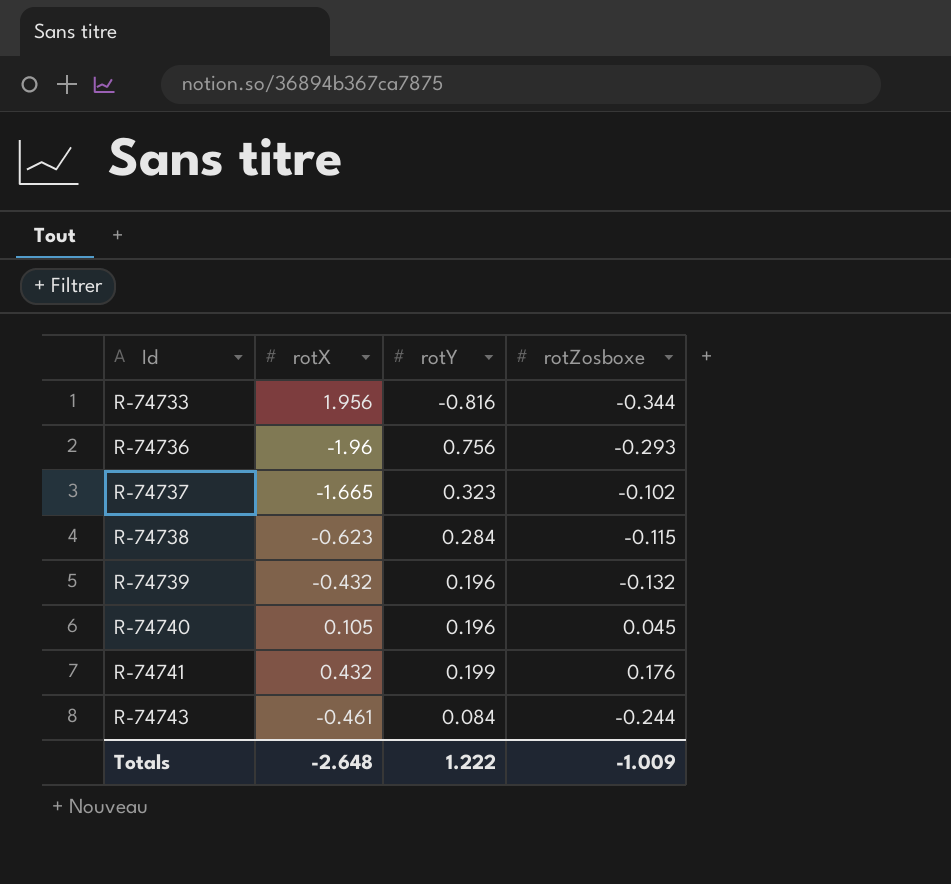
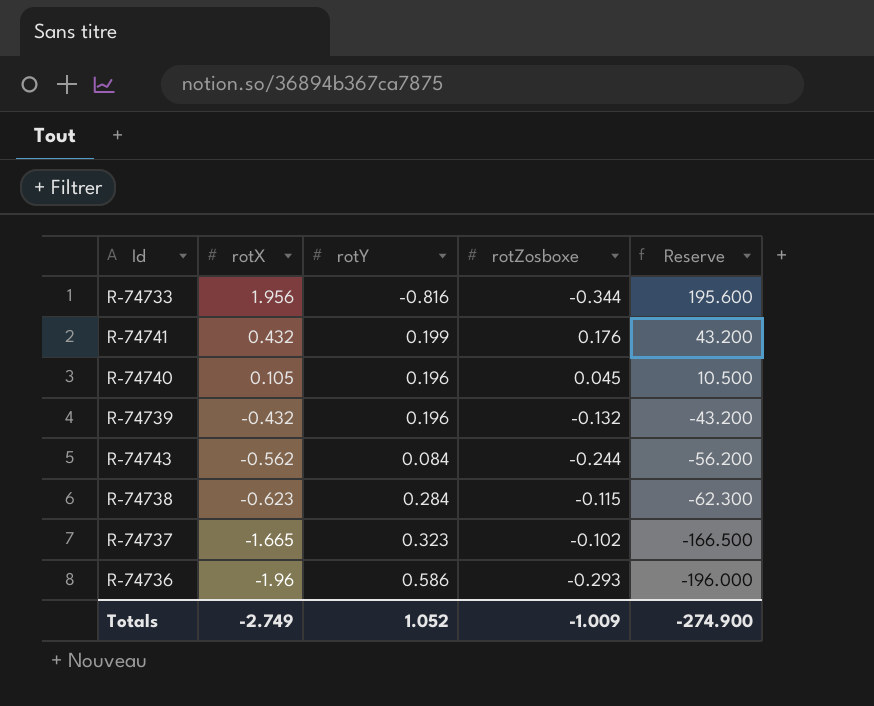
row order: Id ascending -> rotX descending
column Reserve | formula: none -> [rotX] * 100
R-74743 | rotX: -0.461 -> -0.562
R-74736 | rotY: 0.756 -> 0.586
Totals | rotX: -2.648 -> -2.749
Totals | rotY: 1.222 -> 1.052

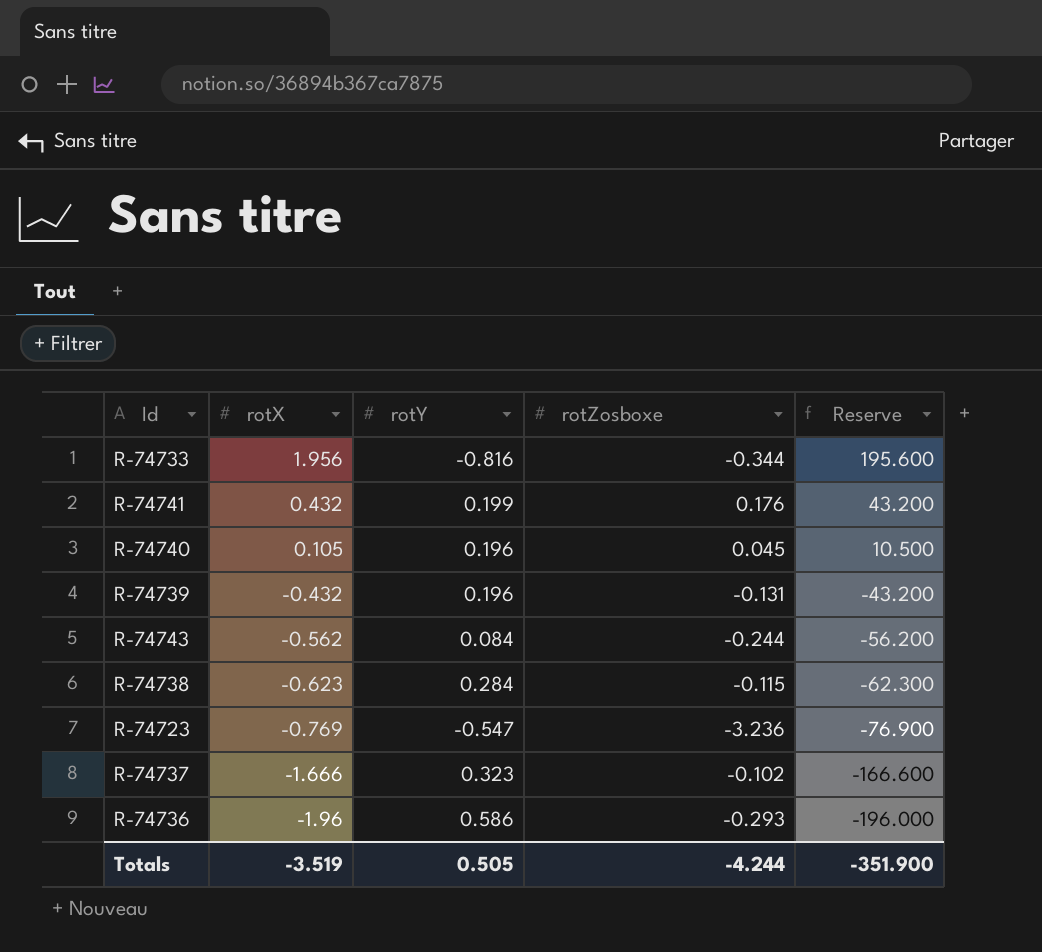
R-74739 | rotZosboxe: -0.132 -> -0.131
row R-74723: none -> -0.769 | -0.547 | -3.236 | -76.900
R-74737 | rotX: -1.665 -> -1.666
R-74737 | Reserve: -166.500 -> -166.600
Totals | rotX: -2.749 -> -3.519
Totals | rotY: 1.052 -> 0.505
Totals | rotZosboxe: -1.009 -> -4.244
Totals | Reserve: -274.900 -> -351.900

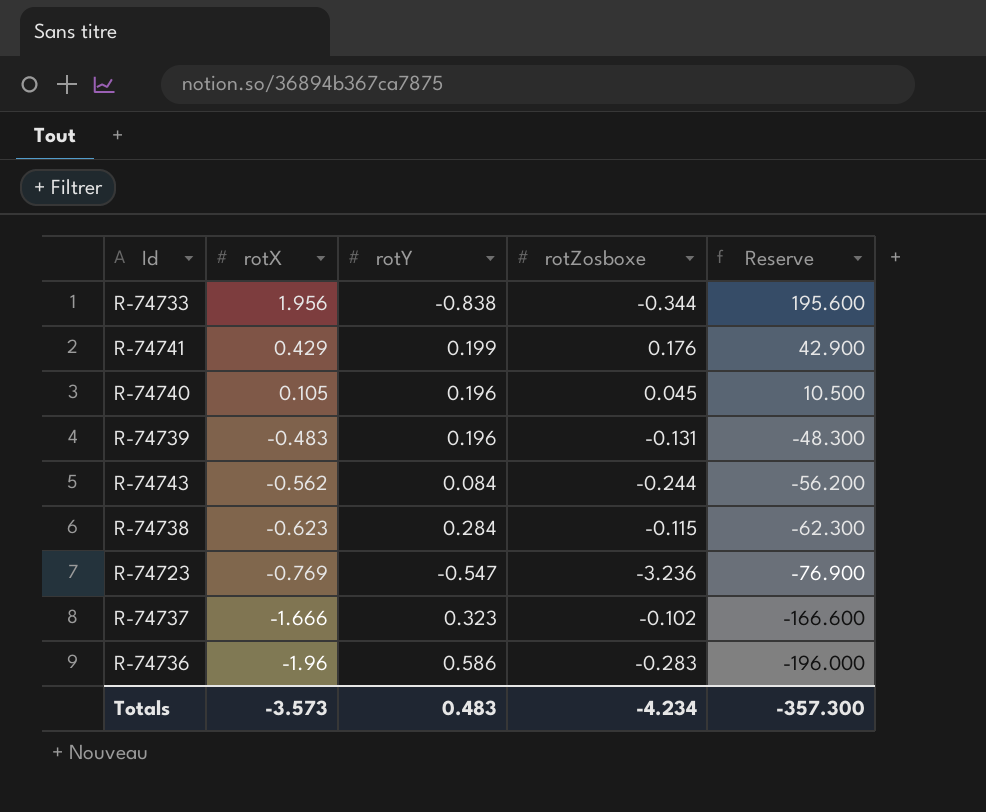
R-74733 | rotY: -0.816 -> -0.838
R-74741 | rotX: 0.432 -> 0.429
R-74741 | Reserve: 43.200 -> 42.900
R-74739 | rotX: -0.432 -> -0.483
R-74739 | Reserve: -43.200 -> -48.300
R-74736 | rotZosboxe: -0.293 -> -0.283
Totals | rotX: -3.519 -> -3.573
Totals | rotY: 0.505 -> 0.483
Totals | rotZosboxe: -4.244 -> -4.234
Totals | Reserve: -351.900 -> -357.300

